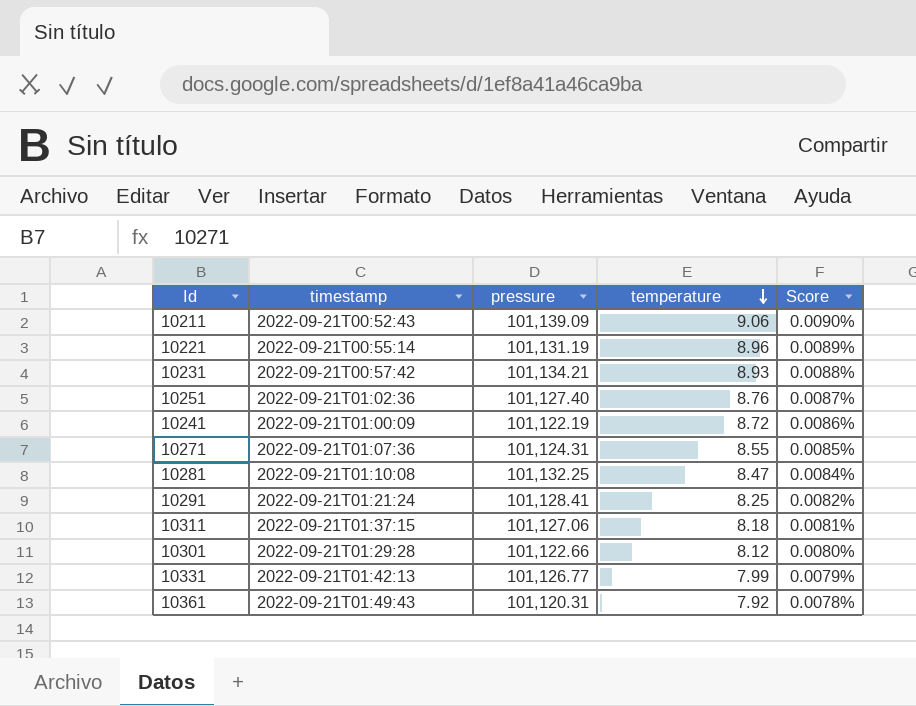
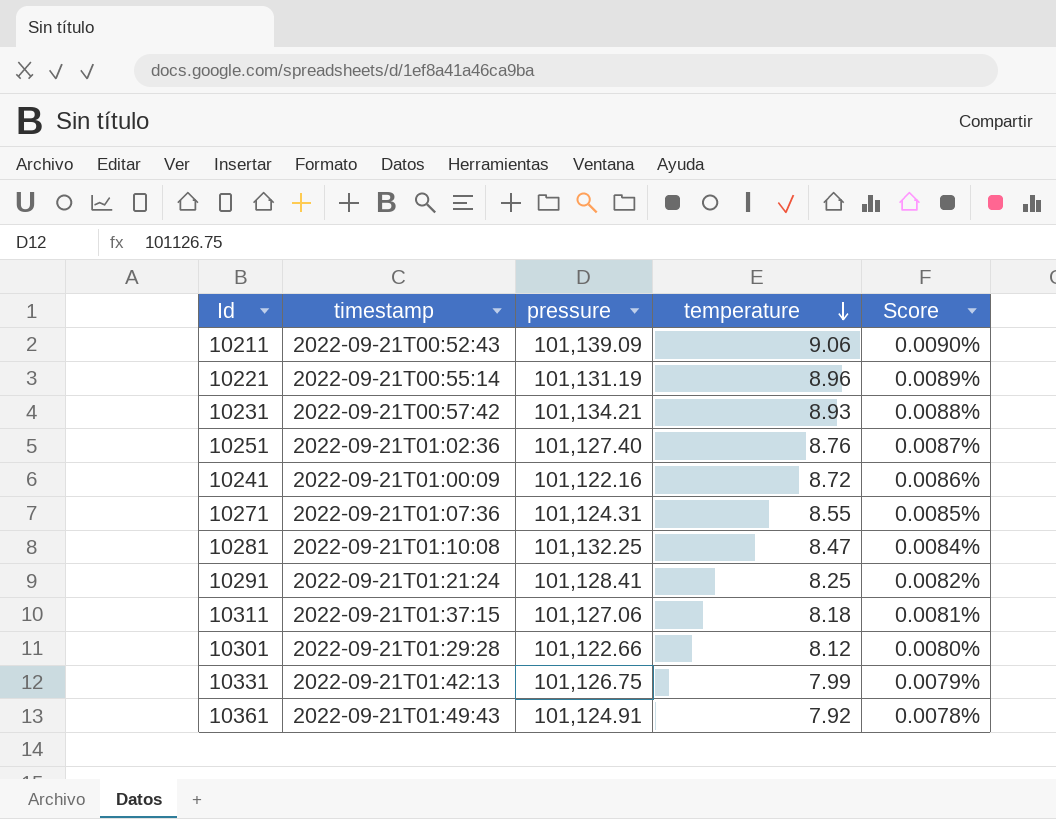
10241 | pressure: 101,122.19 -> 101,122.16
10331 | pressure: 101,126.77 -> 101,126.75
10361 | pressure: 101,120.31 -> 101,124.91

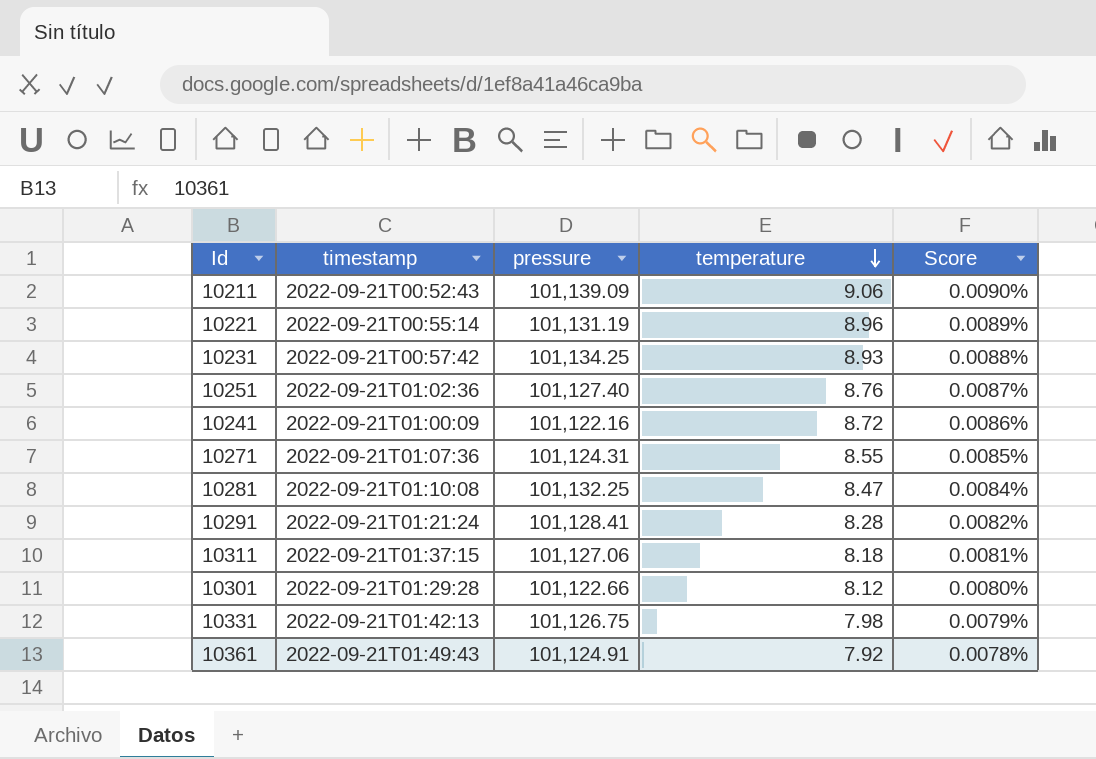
10231 | pressure: 101,134.21 -> 101,134.25
10291 | temperature: 8.25 -> 8.28
10331 | temperature: 7.99 -> 7.98

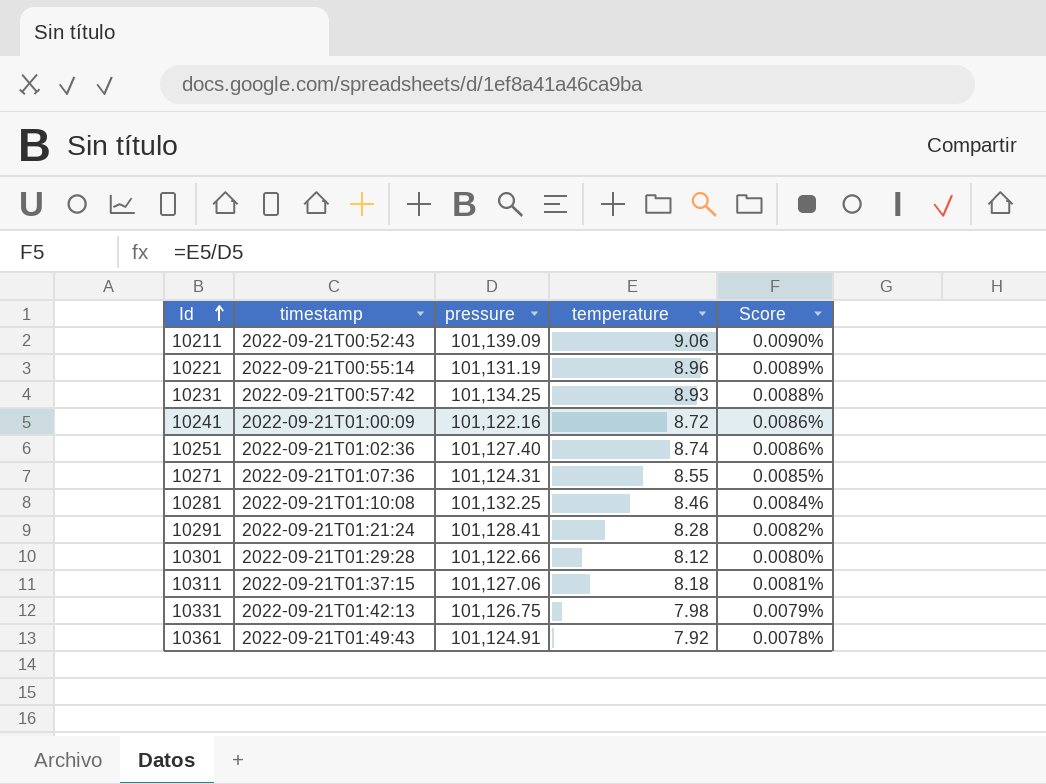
row order: temperature descending -> Id ascending
10251 | temperature: 8.76 -> 8.74
10251 | Score: 0.0087% -> 0.0086%
10281 | temperature: 8.47 -> 8.46

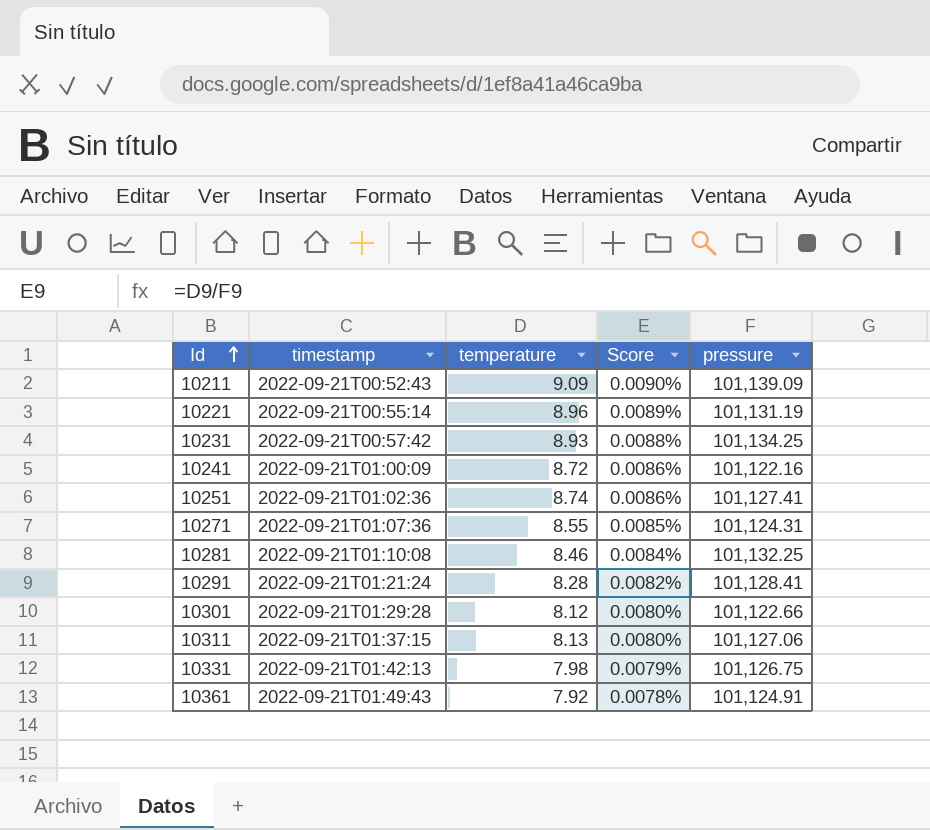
column pressure | position: 3 -> 5
10211 | temperature: 9.06 -> 9.09
10251 | pressure: 101,127.40 -> 101,127.41
10311 | temperature: 8.18 -> 8.13
10311 | Score: 0.0081% -> 0.0080%

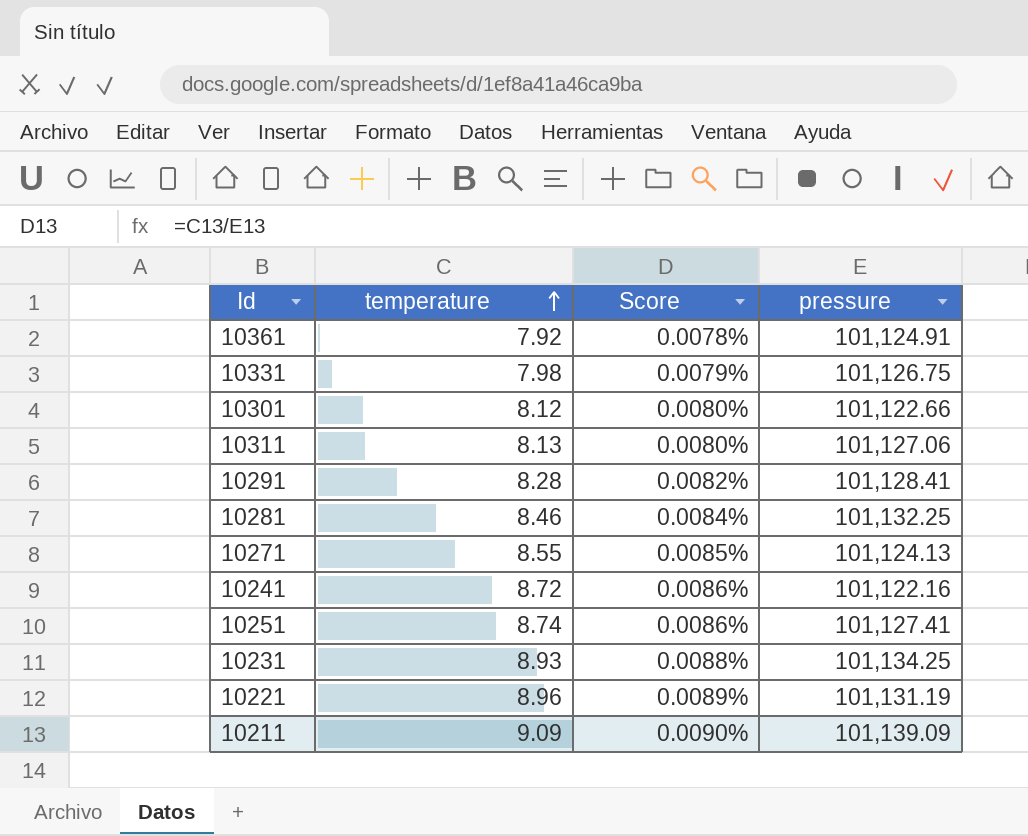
row order: Id ascending -> temperature ascending
column timestamp | position: 2 -> none
10271 | pressure: 101,124.31 -> 101,124.13

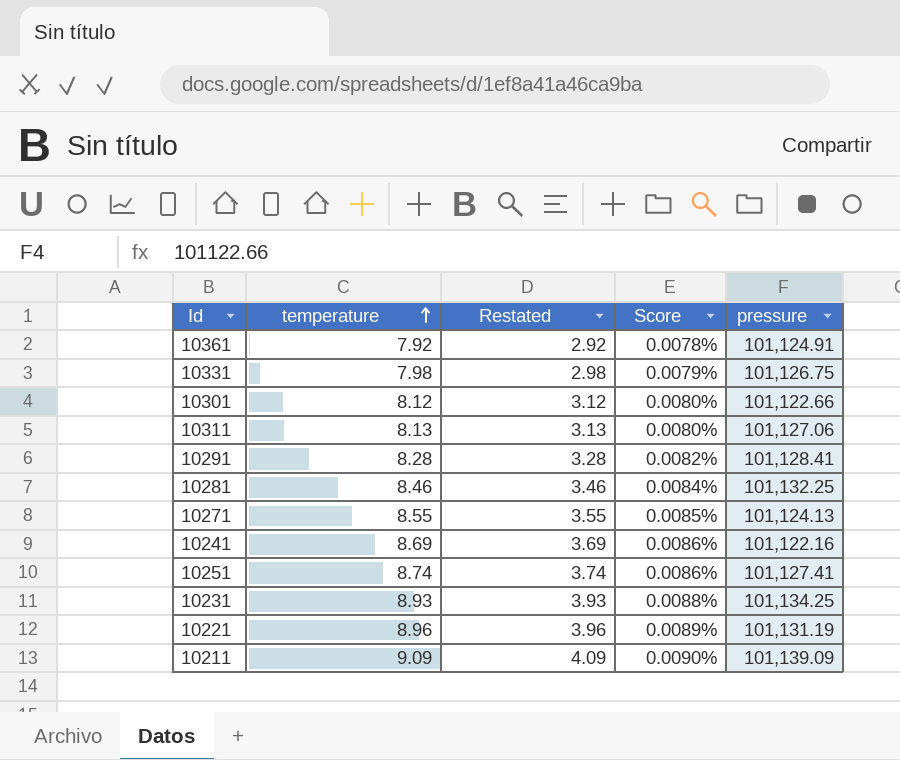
column Restated | formula: none -> [temperature] - 5
10241 | temperature: 8.72 -> 8.69

